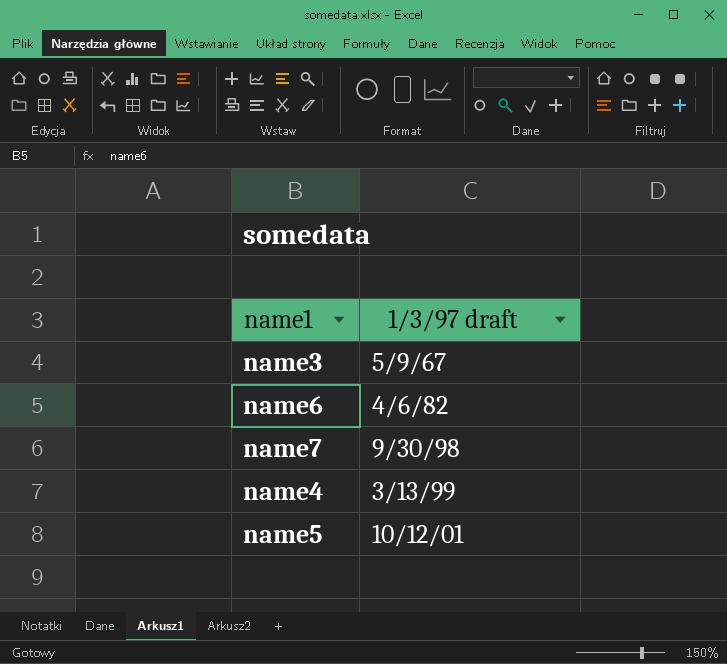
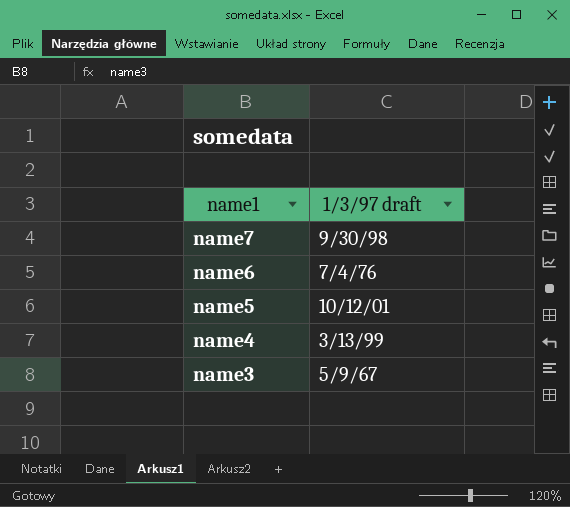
row order: 1/3/97 draft ascending -> name1 descending
name6 | 1/3/97 draft: 4/6/82 -> 7/4/76

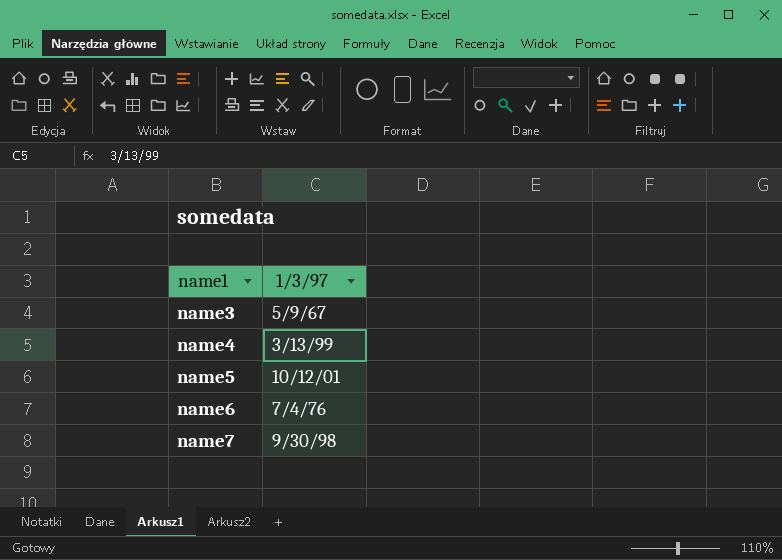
row order: name1 descending -> name1 ascending
column name: 1/3/97 draft -> 1/3/97

